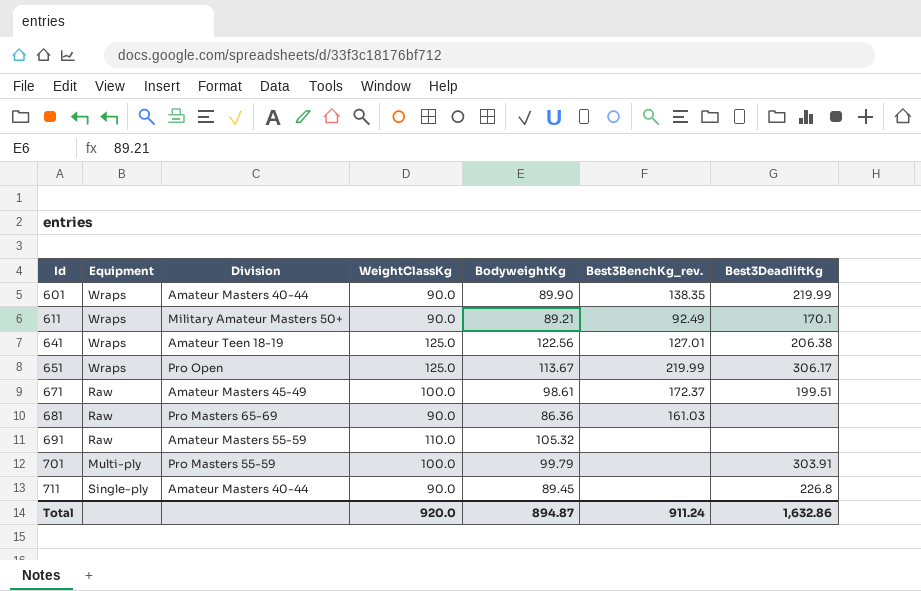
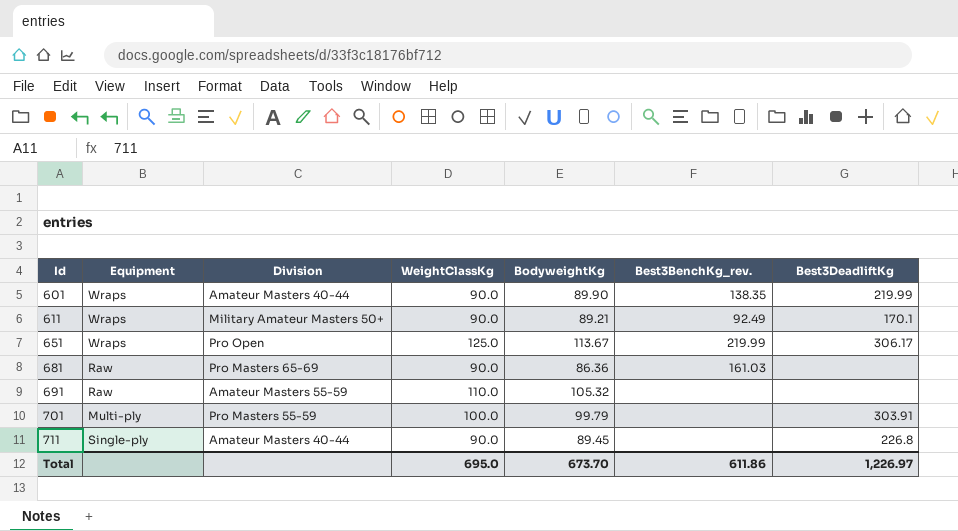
row 641: Wraps | Amateur Teen 18-19 | 125.0 | 122.56 | 127.01 | 206.38 -> none
row 671: Raw | Amateur Masters 45-49 | 100.0 | 98.61 | 172.37 | 199.51 -> none
Total | WeightClassKg: 920.0 -> 695.0
Total | BodyweightKg: 894.87 -> 673.70
Total | Best3BenchKg_rev.: 911.24 -> 611.86
Total | Best3DeadliftKg: 1,632.86 -> 1,226.97

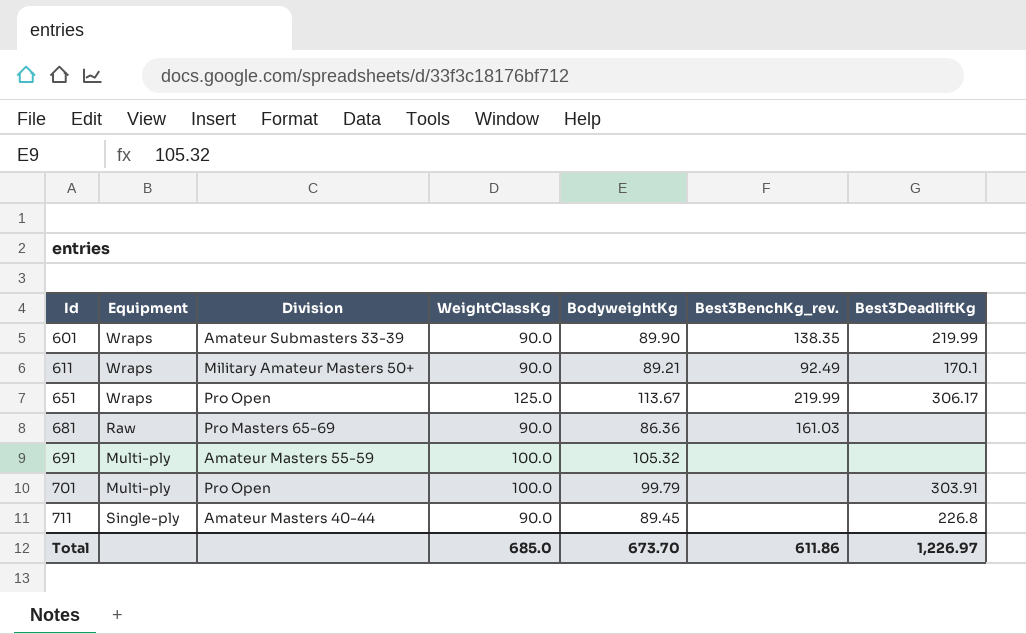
601 | Division: Amateur Masters 40-44 -> Amateur Submasters 33-39
691 | Equipment: Raw -> Multi-ply
691 | WeightClassKg: 110.0 -> 100.0
701 | Division: Pro Masters 55-59 -> Pro Open
Total | WeightClassKg: 695.0 -> 685.0

